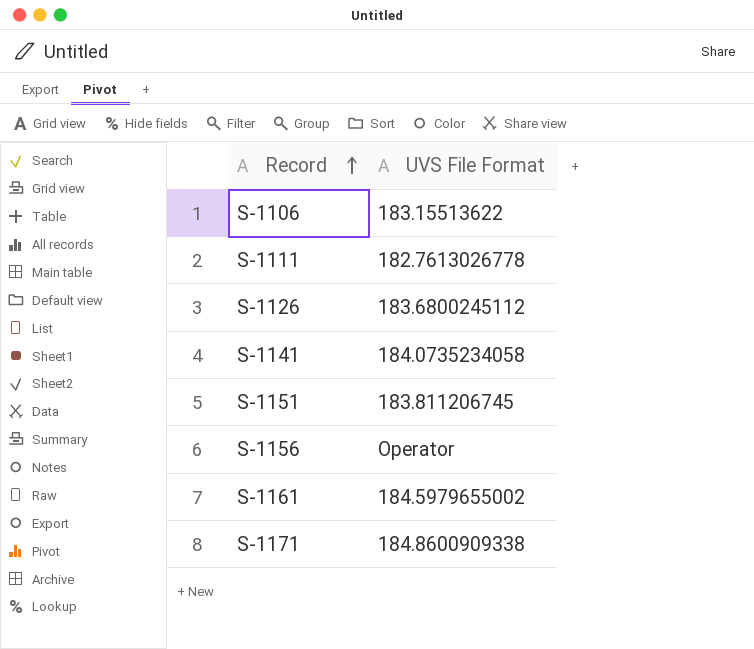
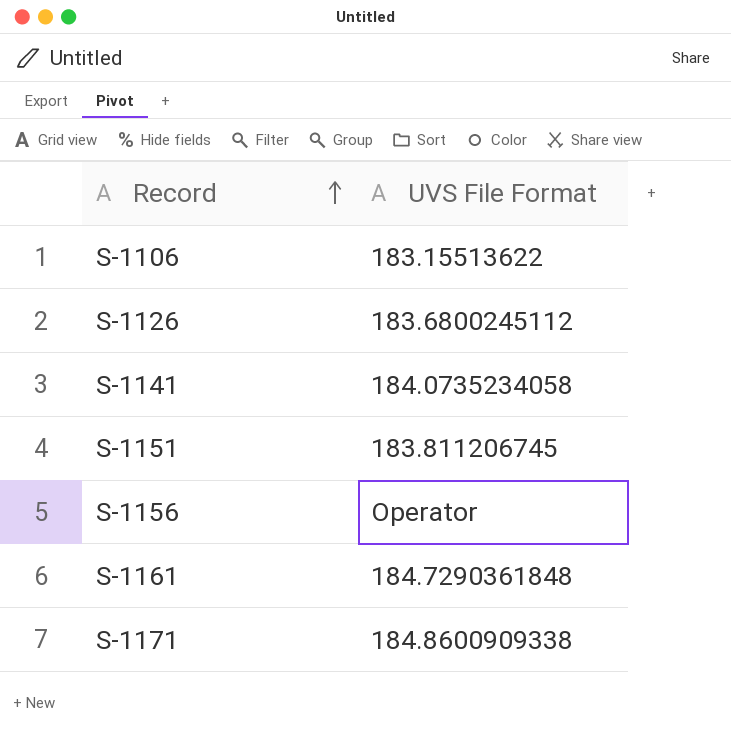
row S-1111: 182.7613026778 -> none
S-1161 | UVS File Format: 184.5979655002 -> 184.7290361848

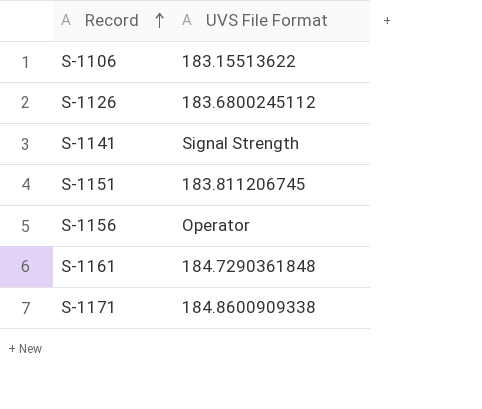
S-1141 | UVS File Format: 184.0735234058 -> Signal Strength

